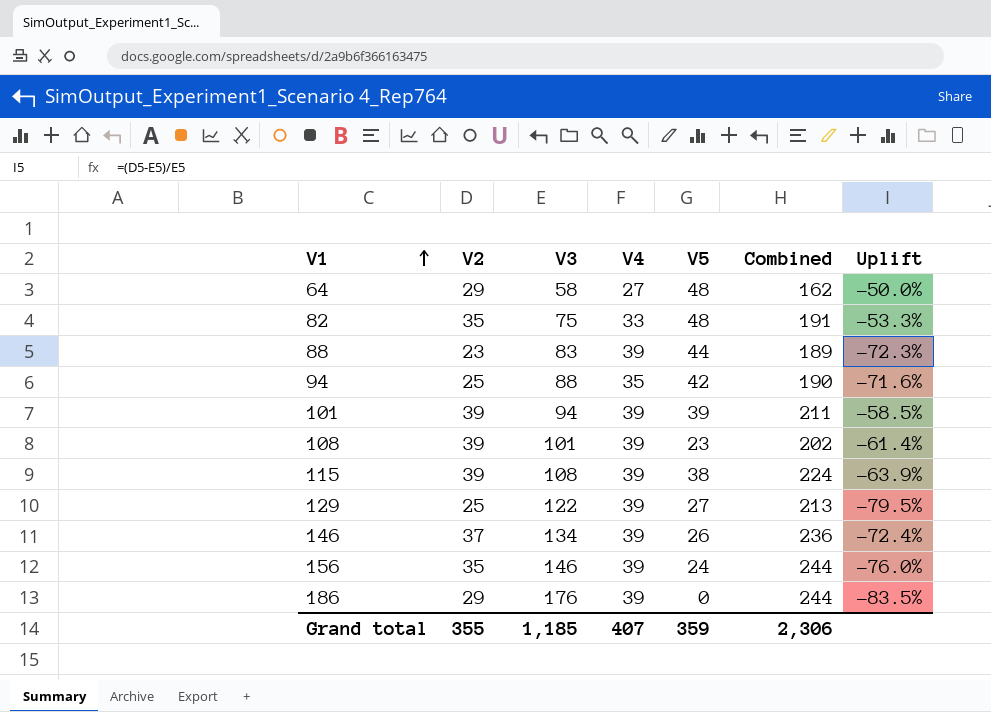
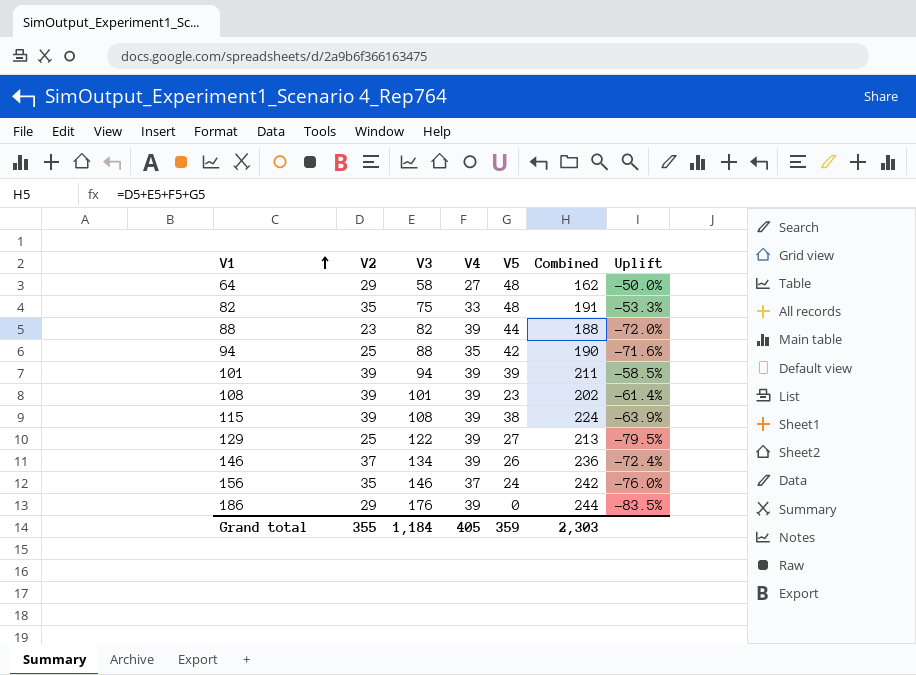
88 | V3: 83 -> 82
88 | Combined: 189 -> 188
88 | Uplift: -72.3% -> -72.0%
156 | V4: 39 -> 37
156 | Combined: 244 -> 242
Grand total | V3: 1,185 -> 1,184
Grand total | V4: 407 -> 405
Grand total | Combined: 2,306 -> 2,303

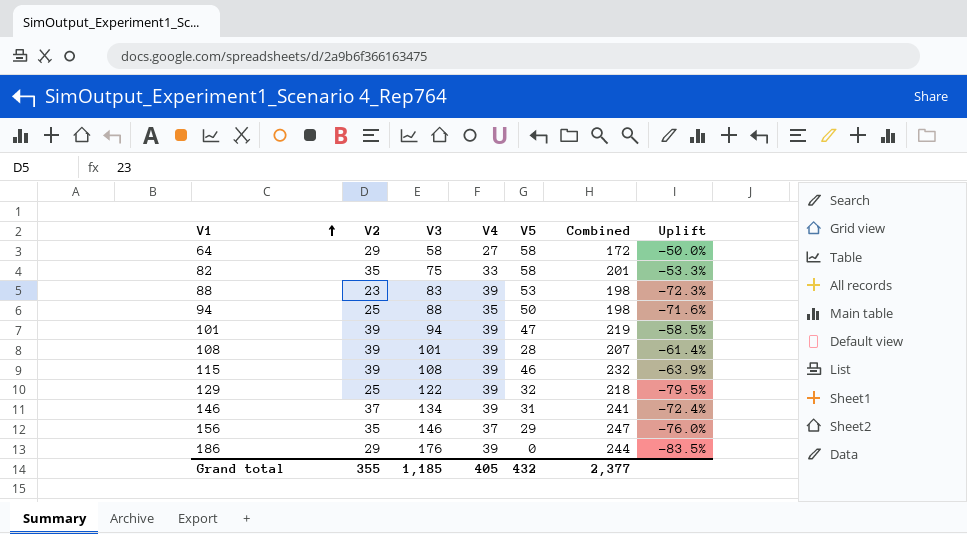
64 | V5: 48 -> 58
64 | Combined: 162 -> 172
82 | V5: 48 -> 58
82 | Combined: 191 -> 201
88 | V3: 82 -> 83
88 | V5: 44 -> 53
88 | Combined: 188 -> 198
88 | Uplift: -72.0% -> -72.3%
94 | V5: 42 -> 50
94 | Combined: 190 -> 198
101 | V5: 39 -> 47
101 | Combined: 211 -> 219
108 | V5: 23 -> 28
108 | Combined: 202 -> 207
115 | V5: 38 -> 46
115 | Combined: 224 -> 232
129 | V5: 27 -> 32
129 | Combined: 213 -> 218
146 | V5: 26 -> 31
146 | Combined: 236 -> 241
156 | V5: 24 -> 29
156 | Combined: 242 -> 247
Grand total | V3: 1,184 -> 1,185
Grand total | V5: 359 -> 432
Grand total | Combined: 2,303 -> 2,377

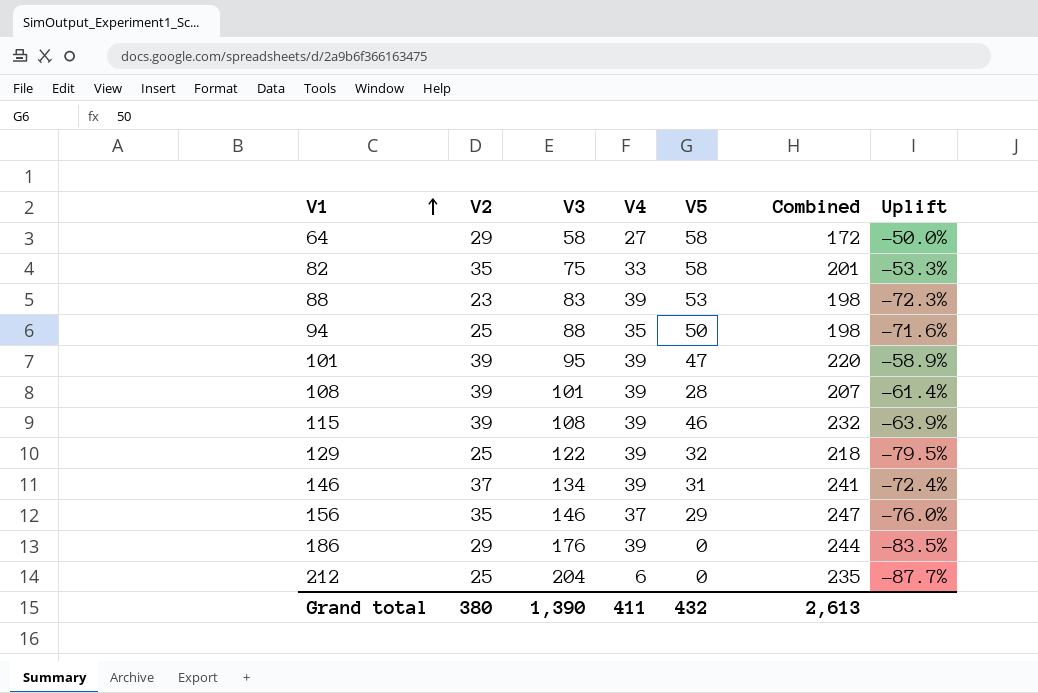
101 | V3: 94 -> 95
101 | Combined: 219 -> 220
101 | Uplift: -58.5% -> -58.9%
row 212: none -> 25 | 204 | 6 | 0 | 235 | -87.7%
Grand total | V2: 355 -> 380
Grand total | V3: 1,185 -> 1,390
Grand total | V4: 405 -> 411
Grand total | Combined: 2,377 -> 2,613

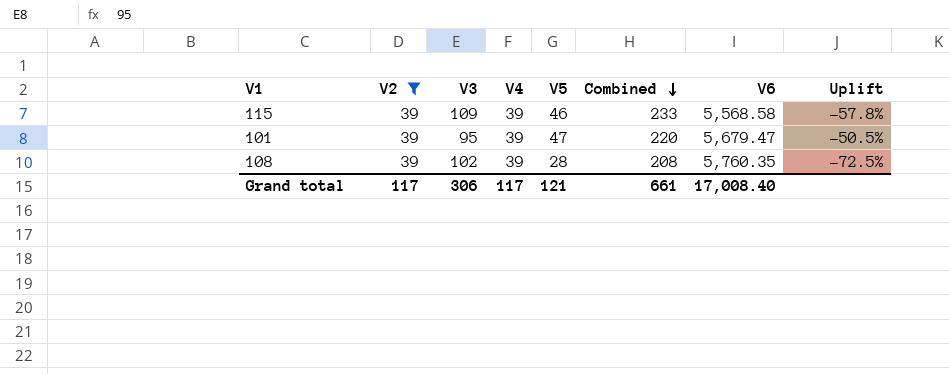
filter: none -> V2 = 39
row order: V1 ascending -> Combined descending
column V6 | position: none -> 7
column Uplift | formula: ([V2] - [V3]) / [V3] -> ([V5] - [V3]) / [V3]
115 | V3: 108 -> 109
115 | Combined: 232 -> 233
108 | V3: 101 -> 102
108 | Combined: 207 -> 208
Grand total | V2: 380 -> 117
Grand total | V3: 1,390 -> 306
Grand total | V4: 411 -> 117
Grand total | V5: 432 -> 121
Grand total | Combined: 2,613 -> 661

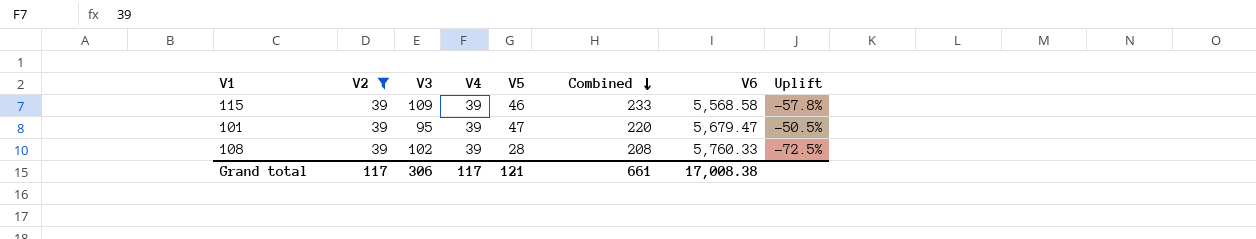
108 | V6: 5,760.35 -> 5,760.33
Grand total | V6: 17,008.40 -> 17,008.38

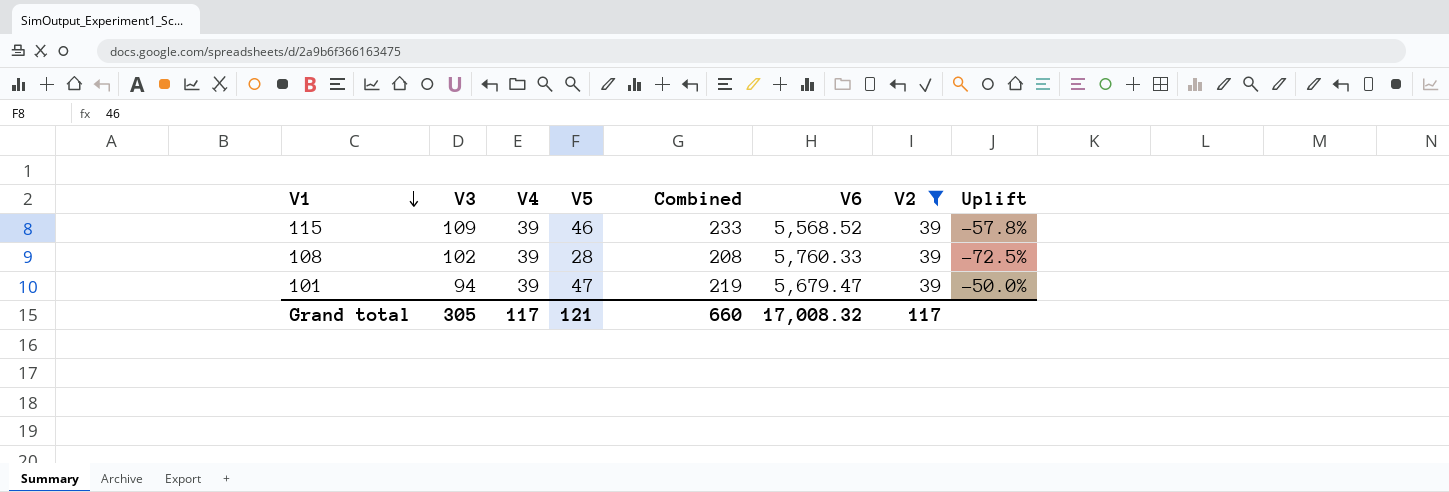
row order: Combined descending -> V1 descending
column V2 | position: 2 -> 7
115 | V6: 5,568.58 -> 5,568.52
101 | V3: 95 -> 94
101 | Combined: 220 -> 219
101 | Uplift: -50.5% -> -50.0%
Grand total | V3: 306 -> 305
Grand total | Combined: 661 -> 660
Grand total | V6: 17,008.38 -> 17,008.32

